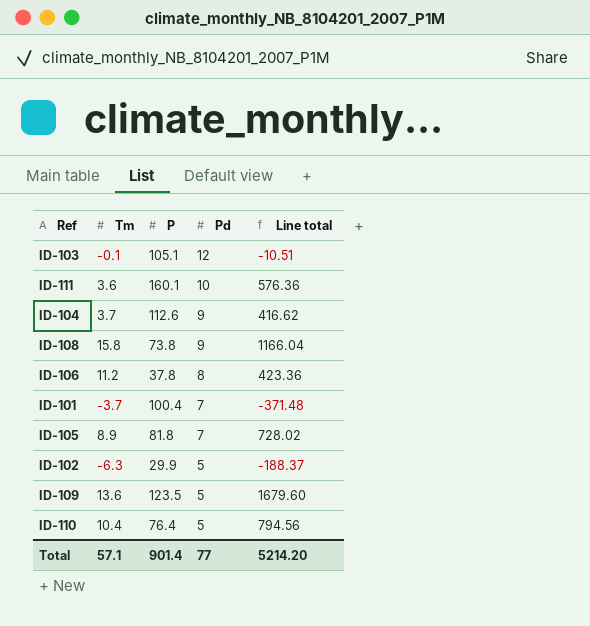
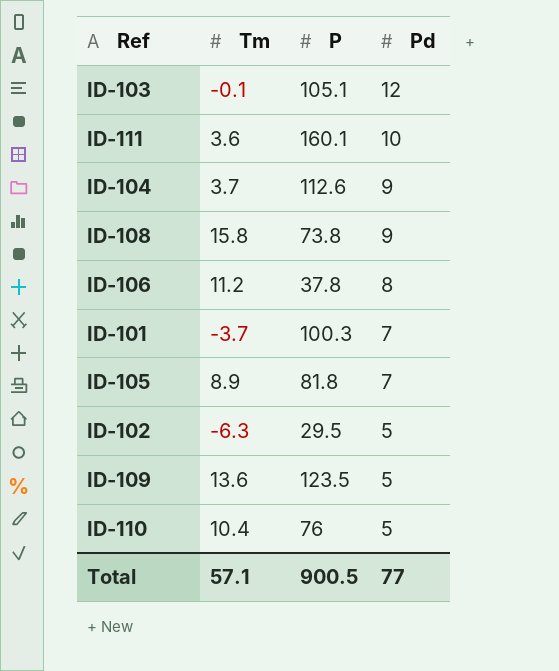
column Line total | formula: [Tm] * [P] -> none
ID-101 | P: 100.4 -> 100.3
ID-102 | P: 29.9 -> 29.5
ID-110 | P: 76.4 -> 76
Total | P: 901.4 -> 900.5

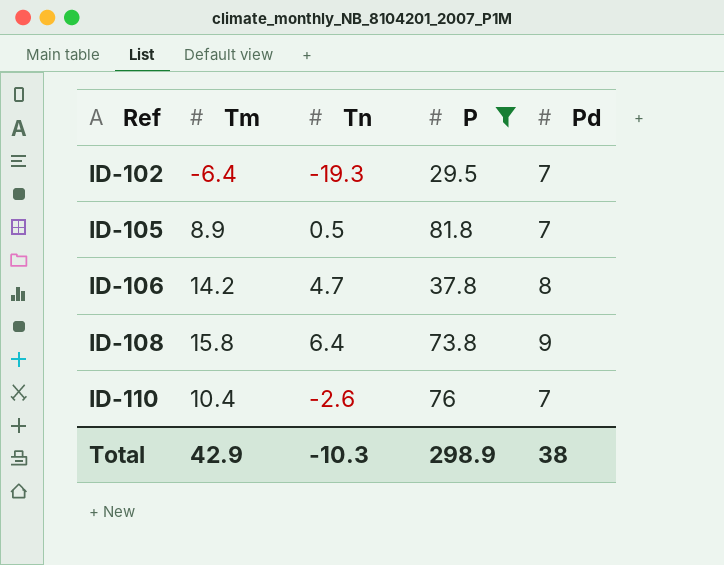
filter: none -> P <= 81.8
row order: Pd descending -> Ref ascending
column Tn | position: none -> 3
ID-102 | Tm: -6.3 -> -6.4
ID-102 | Pd: 5 -> 7
ID-106 | Tm: 11.2 -> 14.2
ID-110 | Pd: 5 -> 7
Total | Tm: 57.1 -> 42.9
Total | P: 900.5 -> 298.9
Total | Pd: 77 -> 38

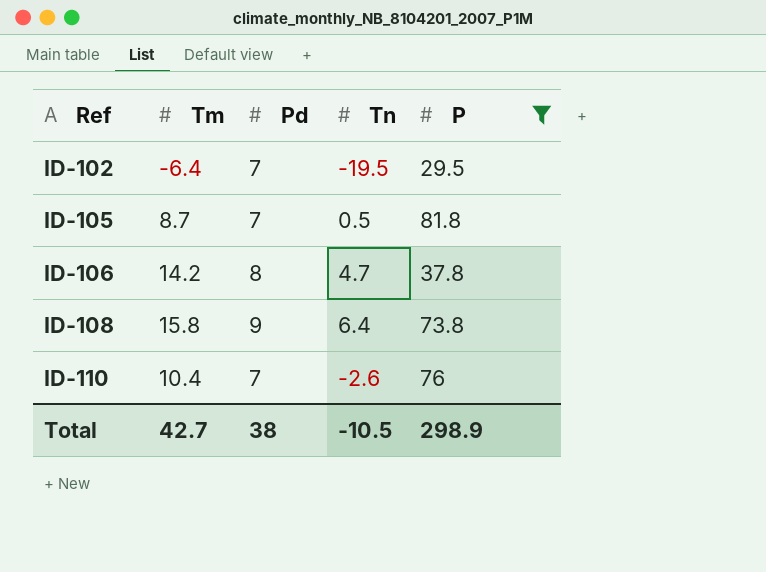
column Pd | position: 5 -> 3
ID-102 | Tn: -19.3 -> -19.5
ID-105 | Tm: 8.9 -> 8.7
Total | Tm: 42.9 -> 42.7
Total | Tn: -10.3 -> -10.5

